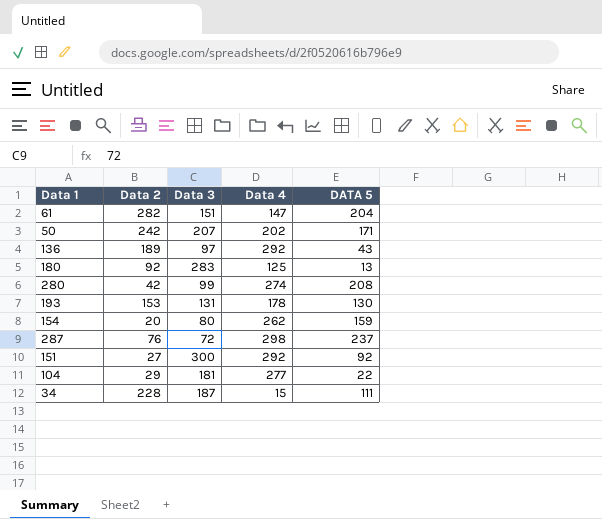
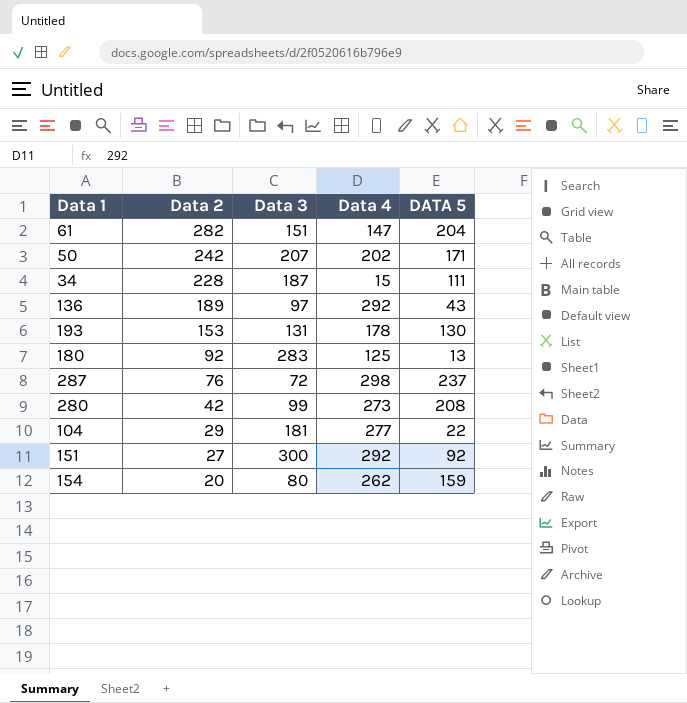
row order: none -> Data 2 descending
280 | Data 4: 274 -> 273

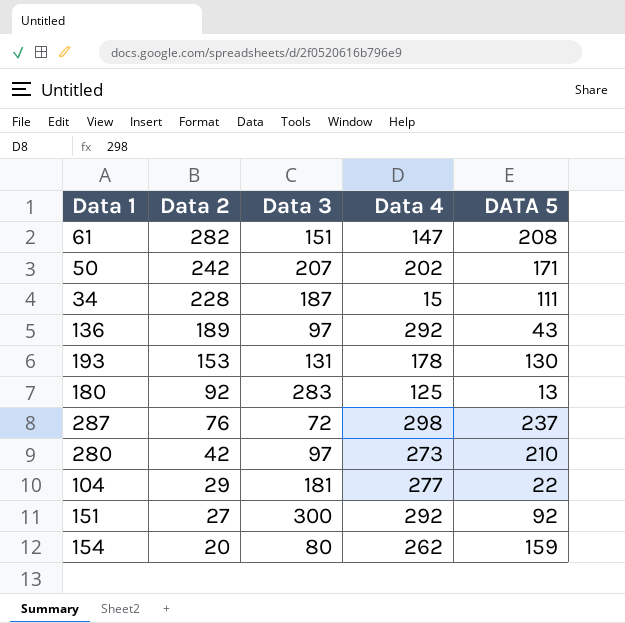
61 | DATA 5: 204 -> 208
280 | Data 3: 99 -> 97
280 | DATA 5: 208 -> 210

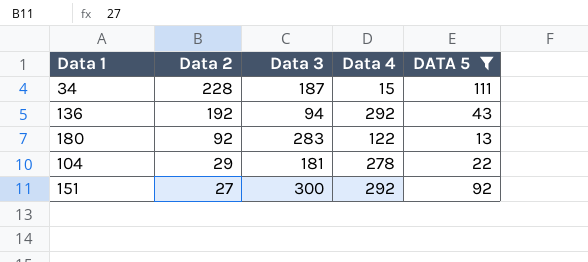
filter: none -> DATA 5 <= 111
136 | Data 2: 189 -> 192
136 | Data 3: 97 -> 94
180 | Data 4: 125 -> 122
104 | Data 4: 277 -> 278

